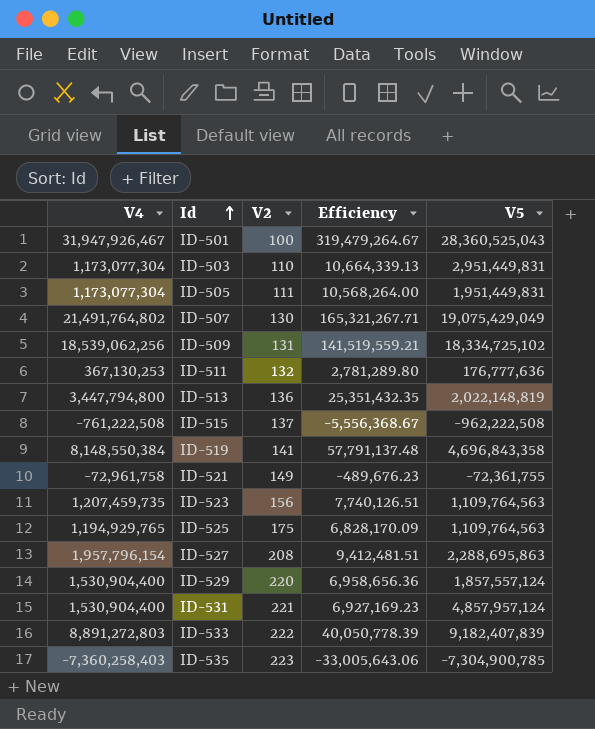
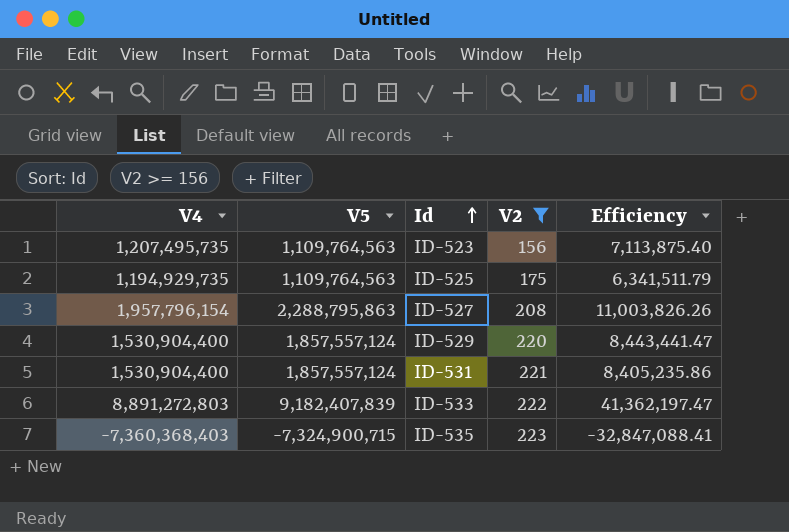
filter: none -> V2 >= 156
column V5 | position: 5 -> 2
column Efficiency | formula: [V4] / [V2] -> [V5] / [V2]
ID-523 | V4: 1,207,459,735 -> 1,207,495,735
ID-525 | V4: 1,194,929,765 -> 1,194,929,735
ID-527 | V5: 2,288,695,863 -> 2,288,795,863
ID-531 | V5: 4,857,957,124 -> 1,857,557,124
ID-535 | V4: -7,360,258,403 -> -7,360,368,403
ID-535 | V5: -7,304,900,785 -> -7,324,900,715

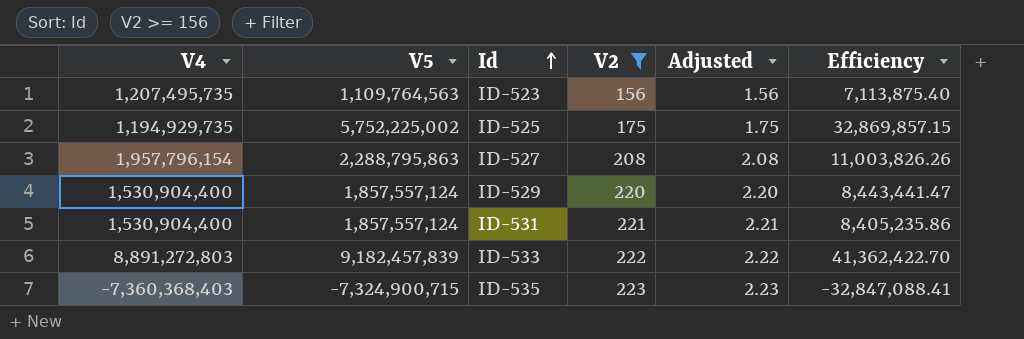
column Adjusted | formula: none -> [V2] * 0.01
ID-525 | V5: 1,109,764,563 -> 5,752,225,002
ID-525 | Efficiency: 6,341,511.79 -> 32,869,857.15
ID-533 | V5: 9,182,407,839 -> 9,182,457,839
ID-533 | Efficiency: 41,362,197.47 -> 41,362,422.70

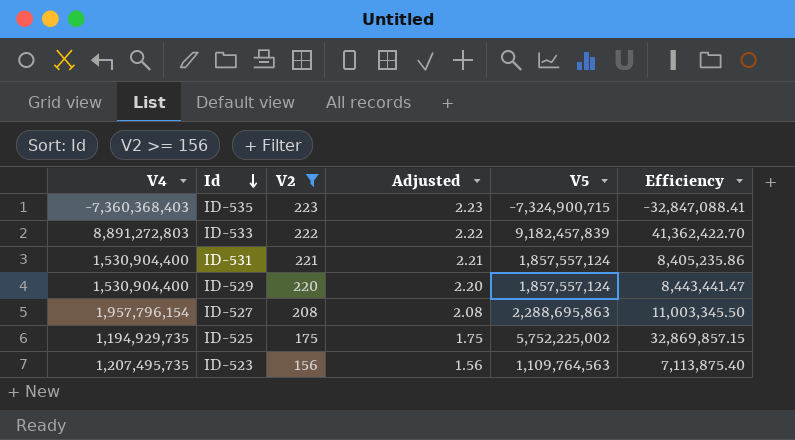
row order: Id ascending -> Id descending
column V5 | position: 2 -> 5
ID-527 | V5: 2,288,795,863 -> 2,288,695,863
ID-527 | Efficiency: 11,003,826.26 -> 11,003,345.50

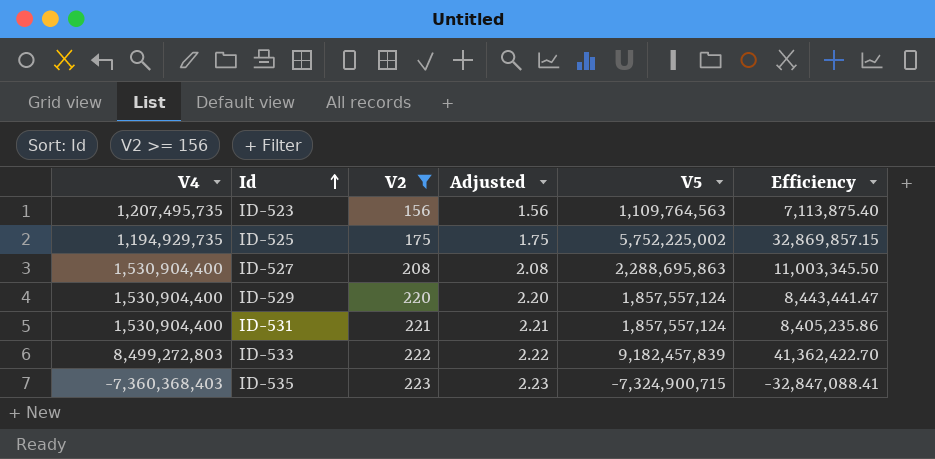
row order: Id descending -> Id ascending
ID-527 | V4: 1,957,796,154 -> 1,530,904,400
ID-533 | V4: 8,891,272,803 -> 8,499,272,803

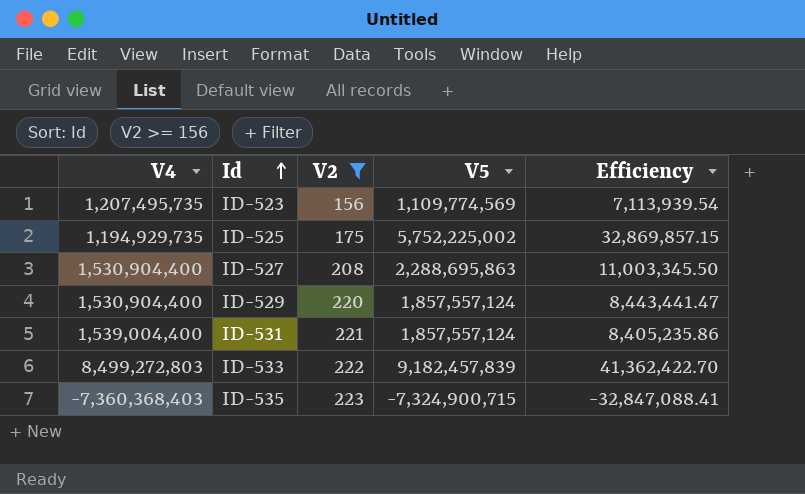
column Adjusted | formula: [V2] * 0.01 -> none
ID-523 | V5: 1,109,764,563 -> 1,109,774,569
ID-523 | Efficiency: 7,113,875.40 -> 7,113,939.54
ID-531 | V4: 1,530,904,400 -> 1,539,004,400

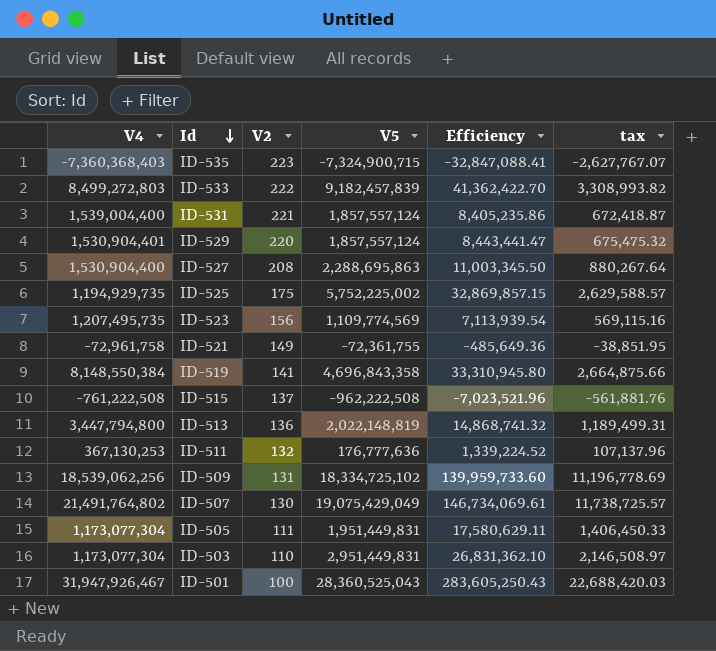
filter: V2 >= 156 -> none
row order: Id ascending -> Id descending
column tax | formula: none -> [Efficiency] * 0.08
ID-529 | V4: 1,530,904,400 -> 1,530,904,401

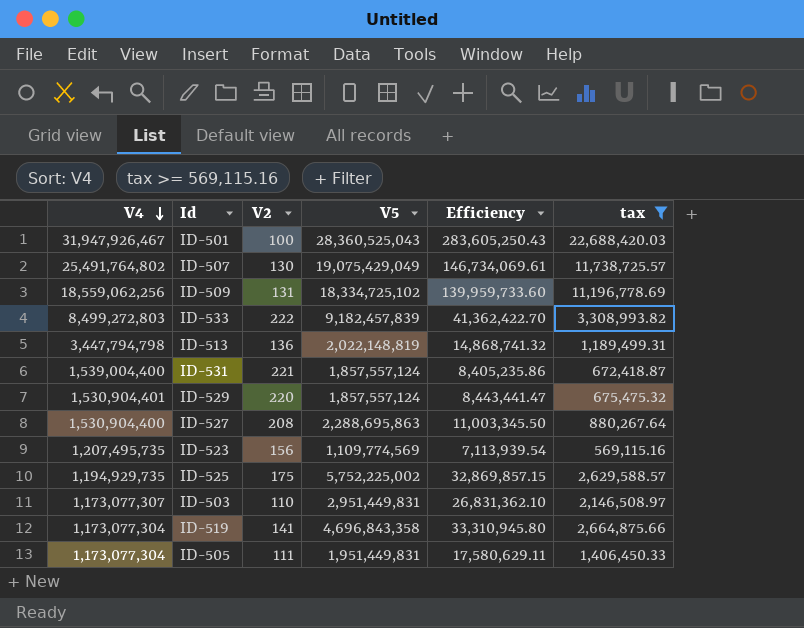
filter: none -> tax >= 569,115.16
row order: Id descending -> V4 descending
ID-507 | V4: 21,491,764,802 -> 25,491,764,802
ID-509 | V4: 18,539,062,256 -> 18,559,062,256
ID-513 | V4: 3,447,794,800 -> 3,447,794,798
ID-503 | V4: 1,173,077,304 -> 1,173,077,307
ID-519 | V4: 8,148,550,384 -> 1,173,077,304

